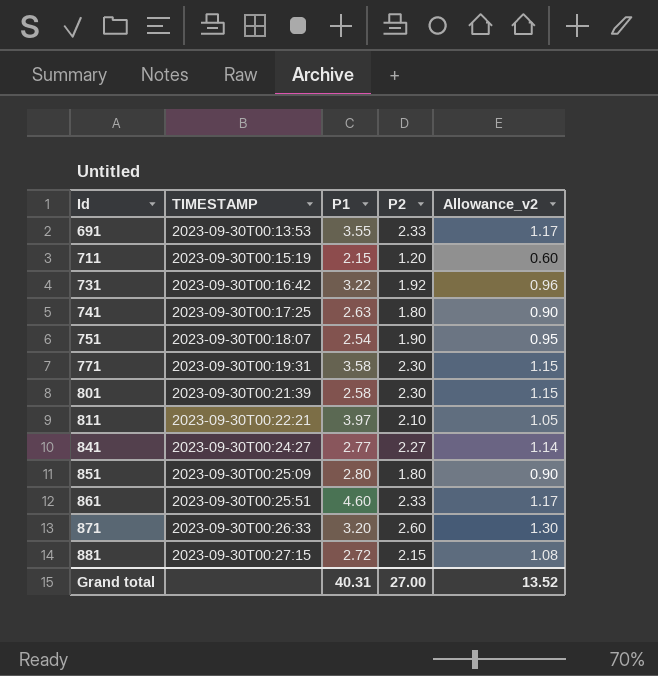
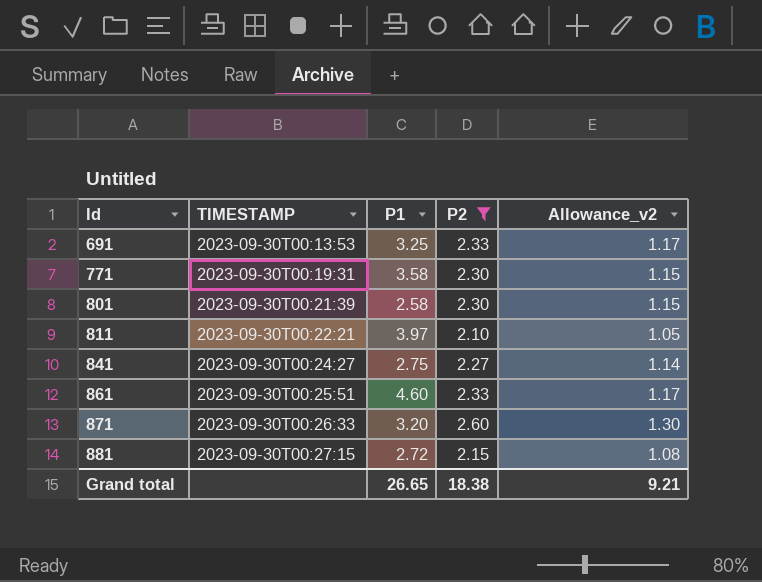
filter: none -> P2 >= 2.10
691 | P1: 3.55 -> 3.25
841 | P1: 2.77 -> 2.75
Grand total | P1: 40.31 -> 26.65
Grand total | P2: 27.00 -> 18.38
Grand total | Allowance_v2: 13.52 -> 9.21

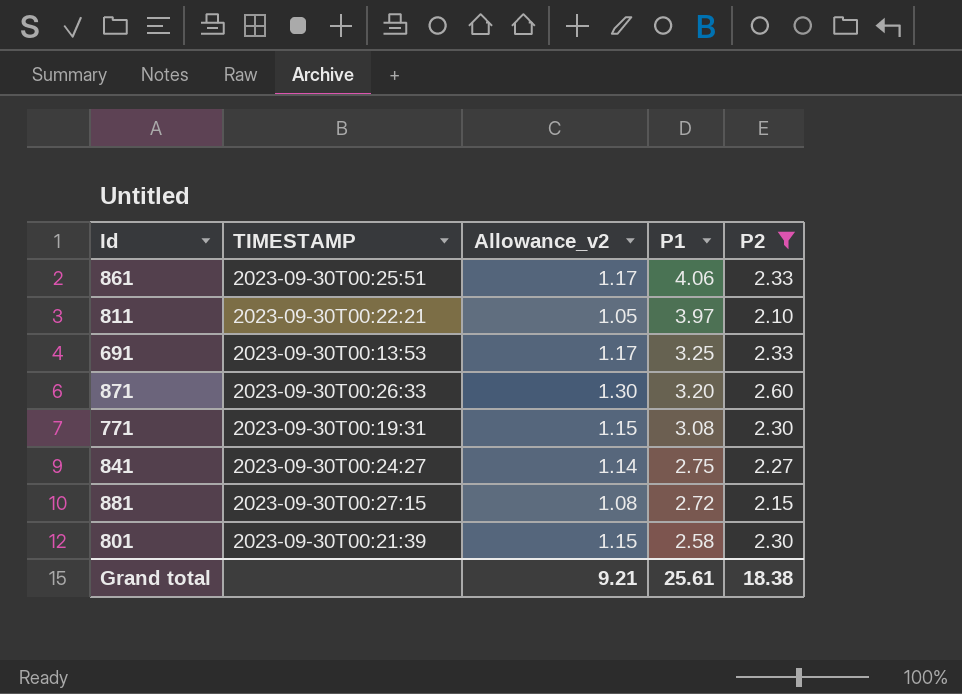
row order: Id ascending -> P1 descending
column Allowance_v2 | position: 5 -> 3
861 | P1: 4.60 -> 4.06
771 | P1: 3.58 -> 3.08
Grand total | P1: 26.65 -> 25.61

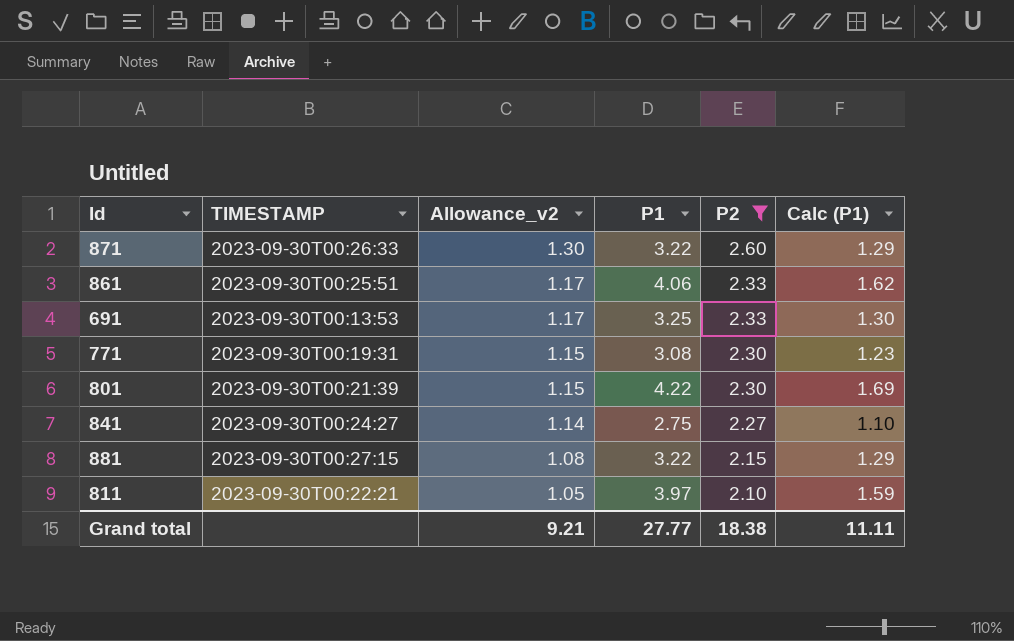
row order: P1 descending -> Allowance_v2 descending
column Calc (P1) | formula: none -> [P1] * 0.4
871 | P1: 3.20 -> 3.22
801 | P1: 2.58 -> 4.22
881 | P1: 2.72 -> 3.22
Grand total | P1: 25.61 -> 27.77

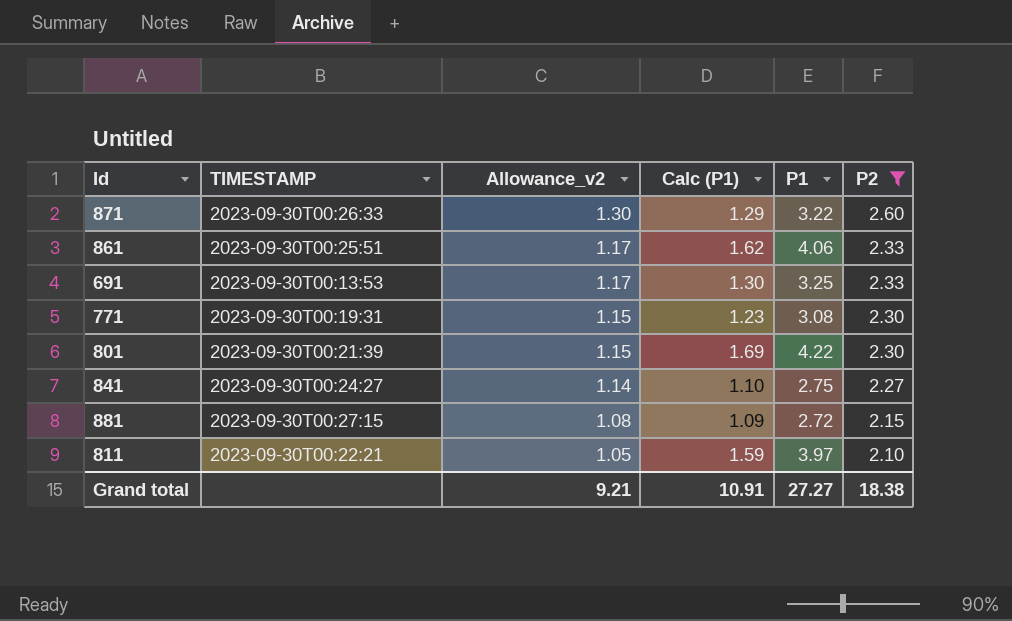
column Calc (P1) | position: 6 -> 4
881 | Calc (P1): 1.29 -> 1.09
881 | P1: 3.22 -> 2.72
Grand total | Calc (P1): 11.11 -> 10.91
Grand total | P1: 27.77 -> 27.27

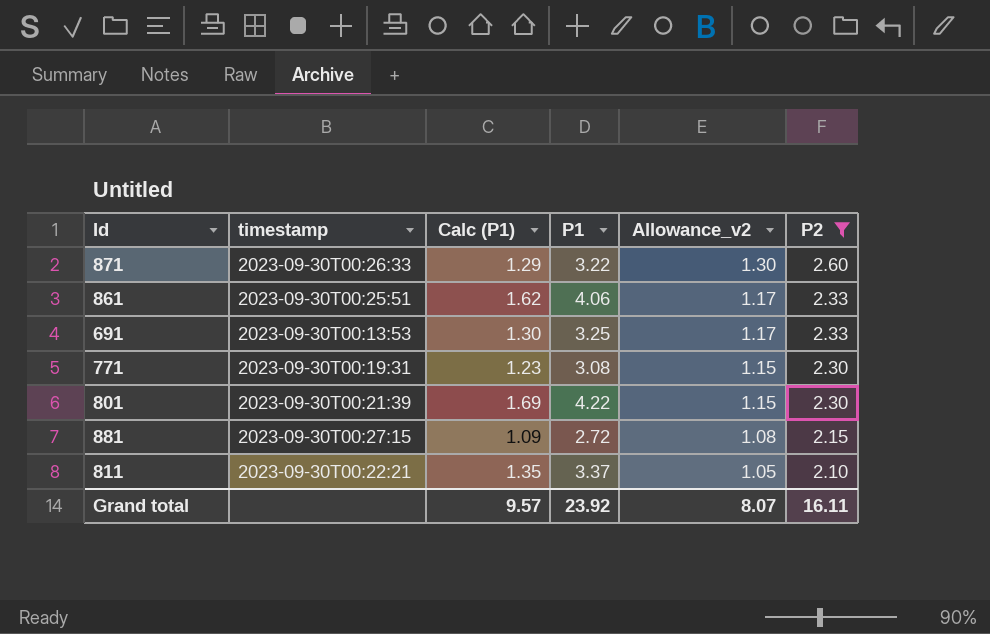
column name: TIMESTAMP -> timestamp
column Allowance_v2 | position: 3 -> 5
row 841: 2023-09-30T00:24:27 | 1.14 | 1.10 | 2.75 | 2.27 -> none
811 | Calc (P1): 1.59 -> 1.35
811 | P1: 3.97 -> 3.37
Grand total | Calc (P1): 10.91 -> 9.57
Grand total | P1: 27.27 -> 23.92
Grand total | Allowance_v2: 9.21 -> 8.07
Grand total | P2: 18.38 -> 16.11

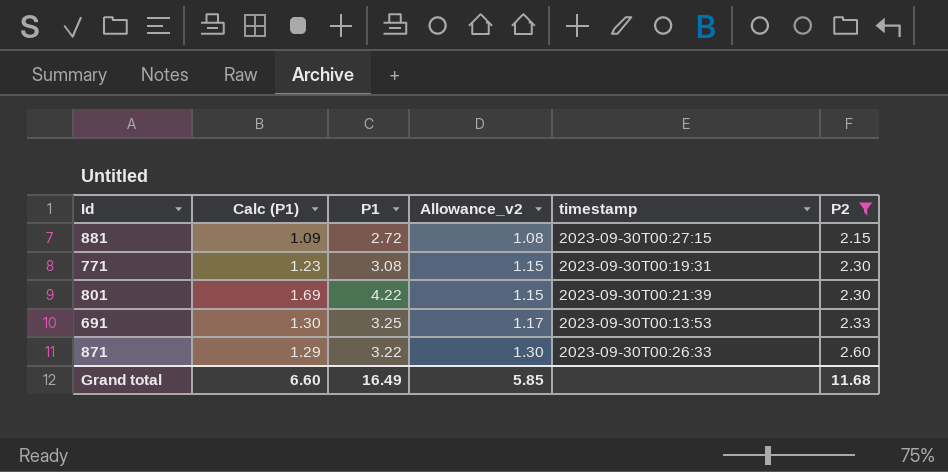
row order: Allowance_v2 descending -> Allowance_v2 ascending
column timestamp | position: 2 -> 5
row 861: 2023-09-30T00:25:51 | 1.62 | 4.06 | 1.17 | 2.33 -> none
row 811: 2023-09-30T00:22:21 | 1.35 | 3.37 | 1.05 | 2.10 -> none
Grand total | Calc (P1): 9.57 -> 6.60
Grand total | P1: 23.92 -> 16.49
Grand total | Allowance_v2: 8.07 -> 5.85
Grand total | P2: 16.11 -> 11.68

